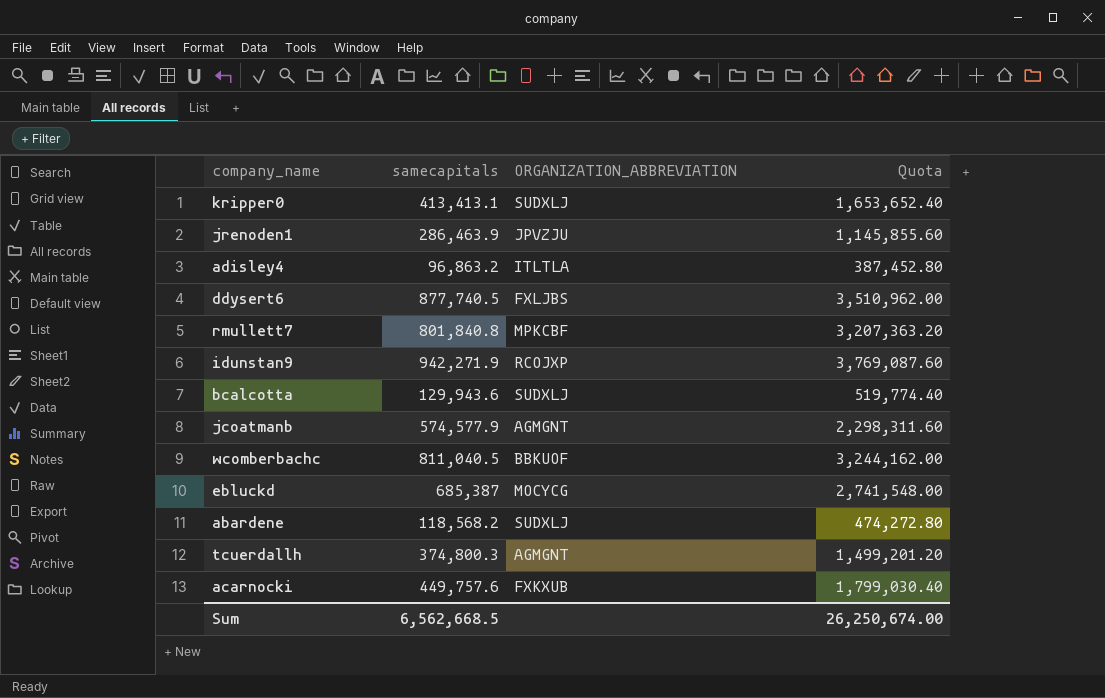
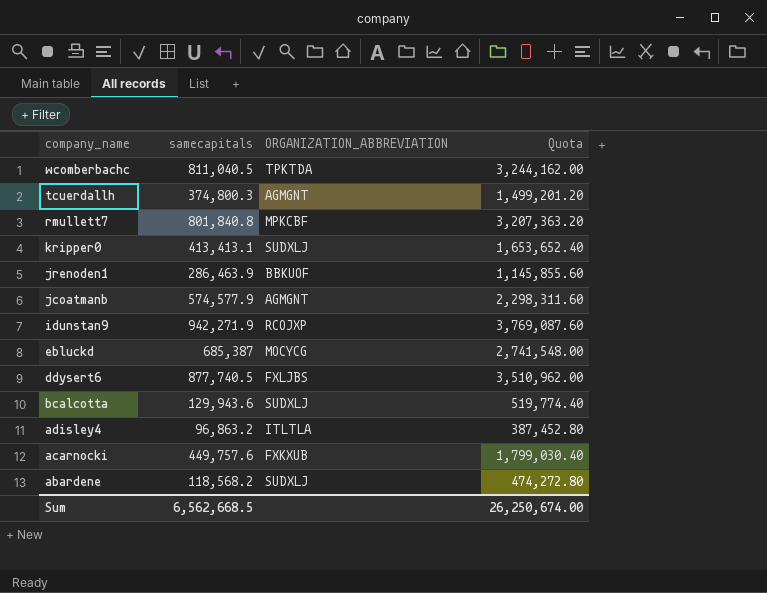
row order: none -> company_name descending
wcomberbachc | ORGANIZATION_ABBREVIATION: BBKUOF -> TPKTDA
jrenoden1 | ORGANIZATION_ABBREVIATION: JPVZJU -> BBKUOF

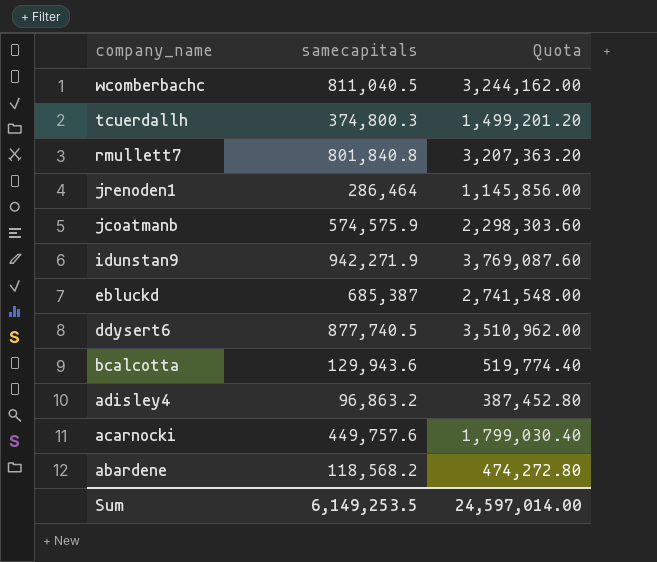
column ORGANIZATION_ABBREVIATION | position: 3 -> none
row kripper0: 413,413.1 | SUDXLJ | 1,653,652.40 -> none
jrenoden1 | samecapitals: 286,463.9 -> 286,464
jrenoden1 | Quota: 1,145,855.60 -> 1,145,856.00
jcoatmanb | samecapitals: 574,577.9 -> 574,575.9
jcoatmanb | Quota: 2,298,311.60 -> 2,298,303.60
Sum | samecapitals: 6,562,668.5 -> 6,149,253.5
Sum | Quota: 26,250,674.00 -> 24,597,014.00

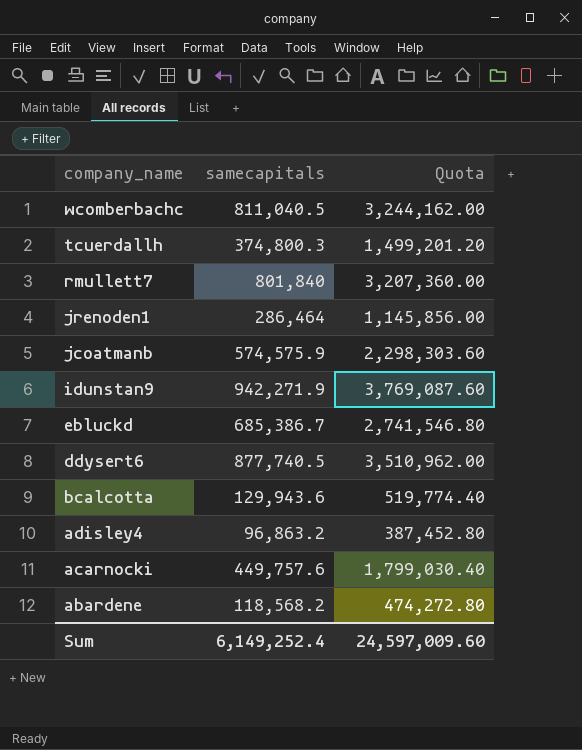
rmullett7 | samecapitals: 801,840.8 -> 801,840
rmullett7 | Quota: 3,207,363.20 -> 3,207,360.00
ebluckd | samecapitals: 685,387 -> 685,386.7
ebluckd | Quota: 2,741,548.00 -> 2,741,546.80
Sum | samecapitals: 6,149,253.5 -> 6,149,252.4
Sum | Quota: 24,597,014.00 -> 24,597,009.60

